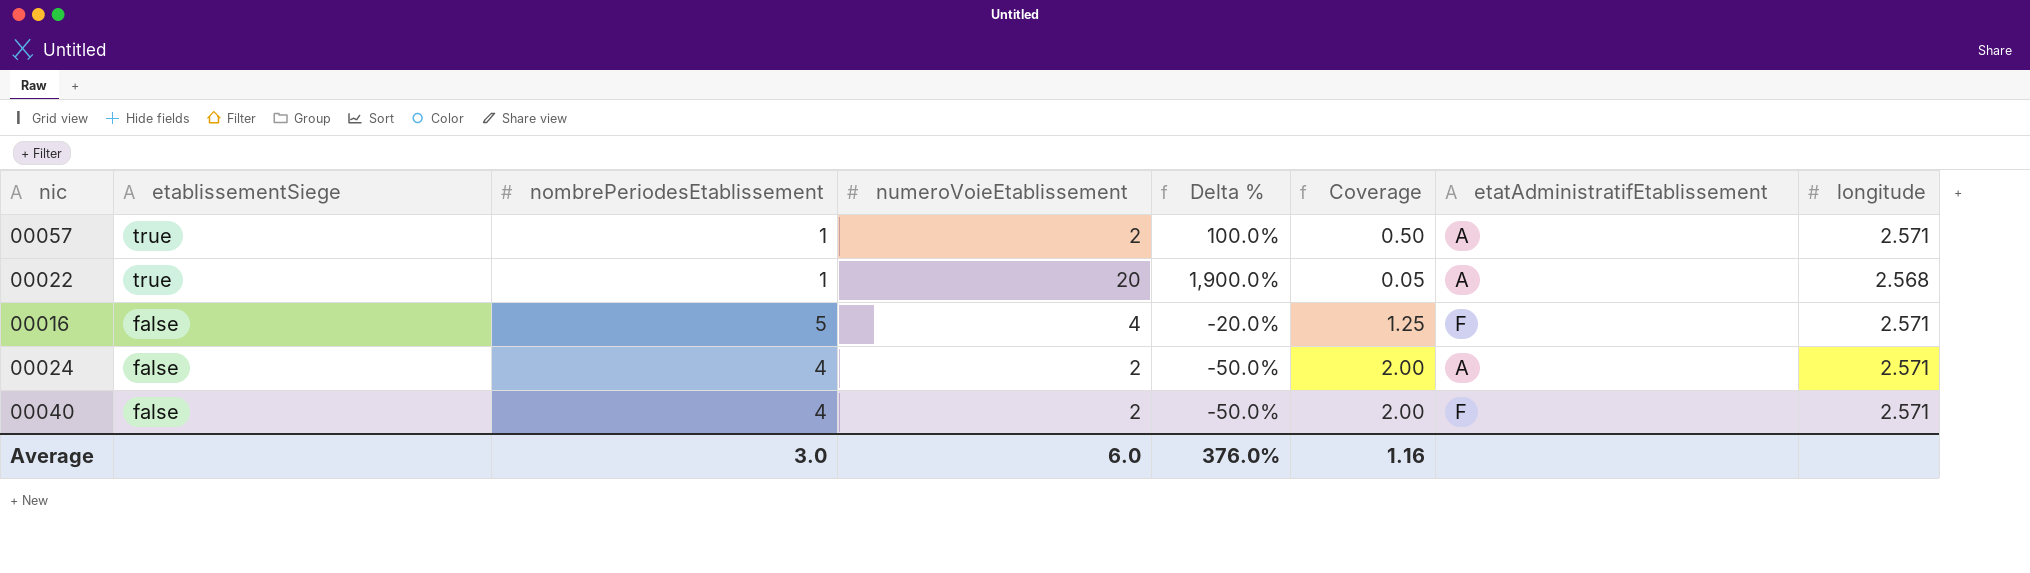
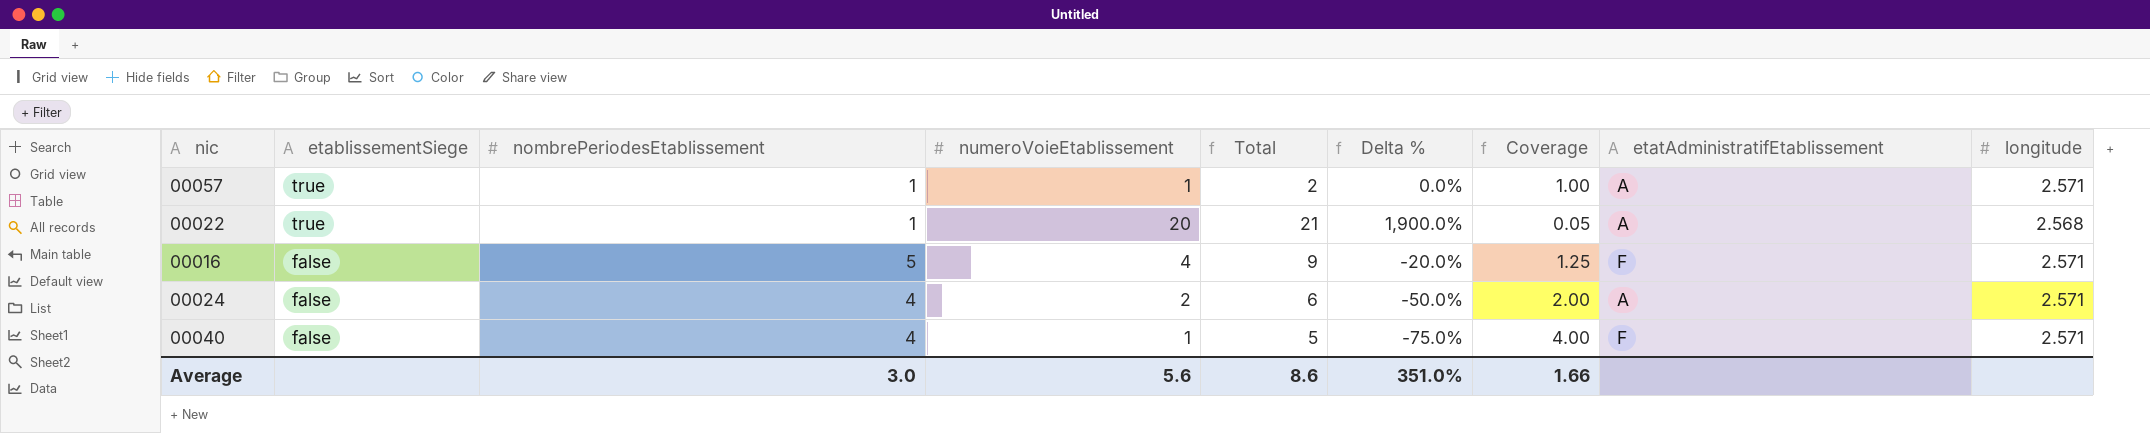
column Total | formula: none -> [nombrePeriodesEtablissement] + [numeroVoieEtablissement]
00057 | numeroVoieEtablissement: 2 -> 1
00057 | Delta %: 100.0% -> 0.0%
00057 | Coverage: 0.50 -> 1.00
00040 | numeroVoieEtablissement: 2 -> 1
00040 | Delta %: -50.0% -> -75.0%
00040 | Coverage: 2.00 -> 4.00
Average | numeroVoieEtablissement: 6.0 -> 5.6
Average | Delta %: 376.0% -> 351.0%
Average | Coverage: 1.16 -> 1.66

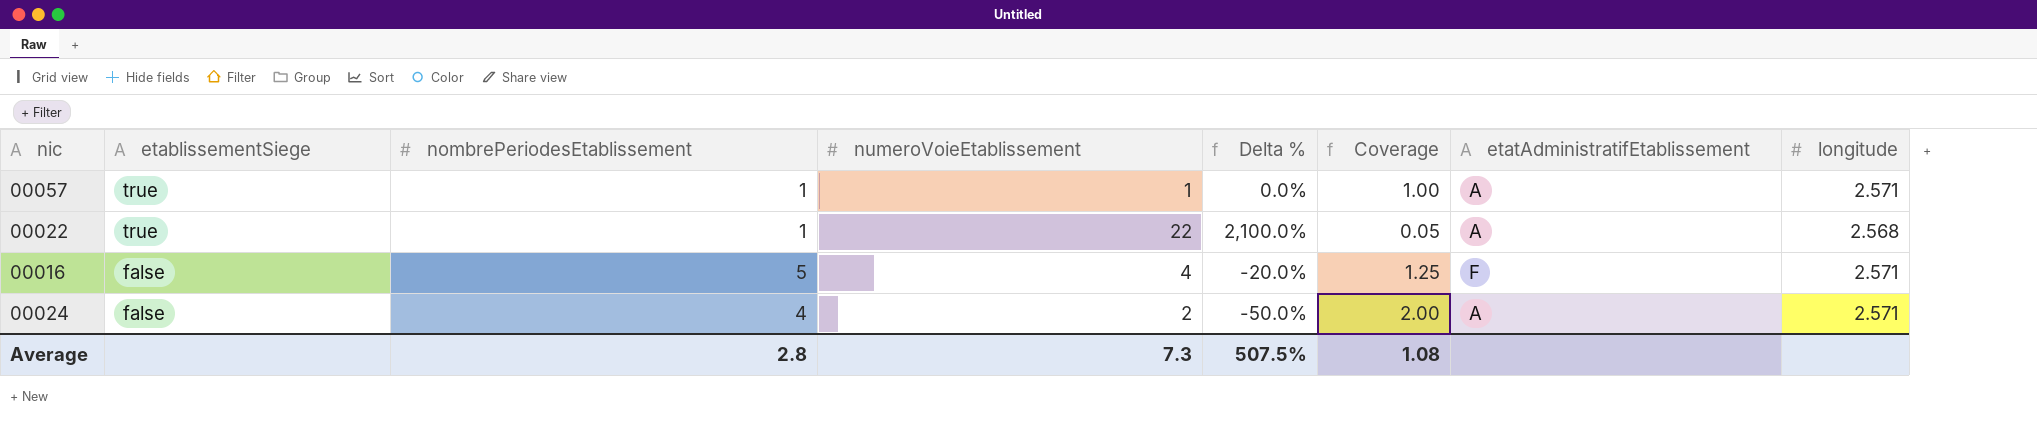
column Total | formula: [nombrePeriodesEtablissement] + [numeroVoieEtablissement] -> none
row 00040: false | 4 | 1 | 5 | -75.0% | 4.00 | F | 2.571 -> none
00022 | numeroVoieEtablissement: 20 -> 22
00022 | Delta %: 1,900.0% -> 2,100.0%
Average | nombrePeriodesEtablissement: 3.0 -> 2.8
Average | numeroVoieEtablissement: 5.6 -> 7.3
Average | Delta %: 351.0% -> 507.5%
Average | Coverage: 1.66 -> 1.08

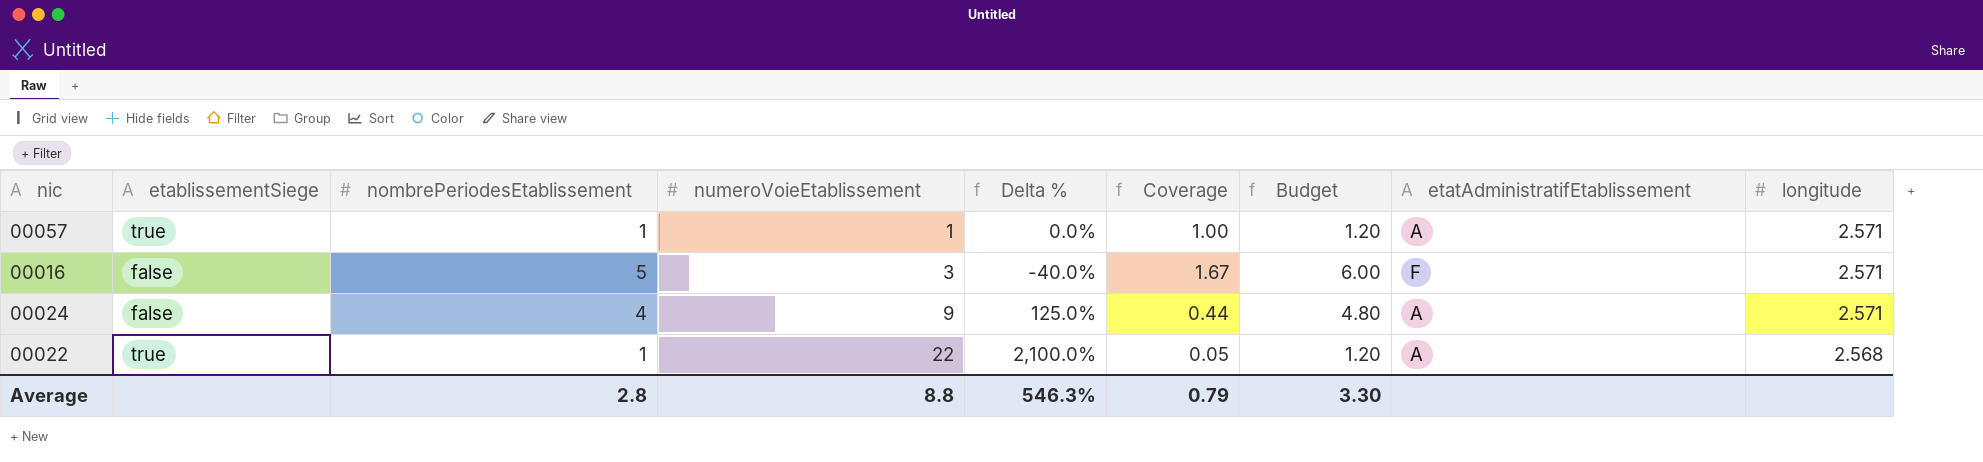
row order: etablissementSiege descending -> numeroVoieEtablissement ascending
column Budget | formula: none -> [nombrePeriodesEtablissement] * 1.2
00016 | numeroVoieEtablissement: 4 -> 3
00016 | Delta %: -20.0% -> -40.0%
00016 | Coverage: 1.25 -> 1.67
00024 | numeroVoieEtablissement: 2 -> 9
00024 | Delta %: -50.0% -> 125.0%
00024 | Coverage: 2.00 -> 0.44
Average | numeroVoieEtablissement: 7.3 -> 8.8
Average | Delta %: 507.5% -> 546.3%
Average | Coverage: 1.08 -> 0.79

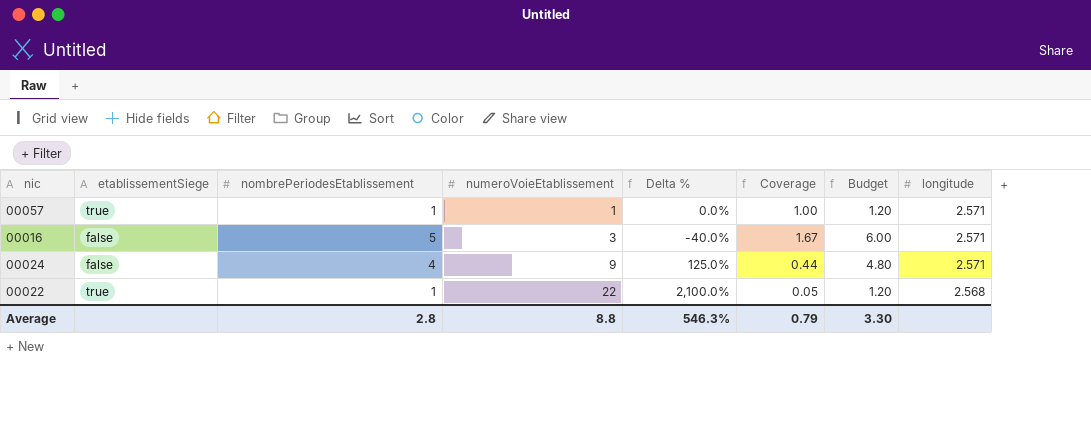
column etatAdministratifEtablissement | position: 8 -> none

